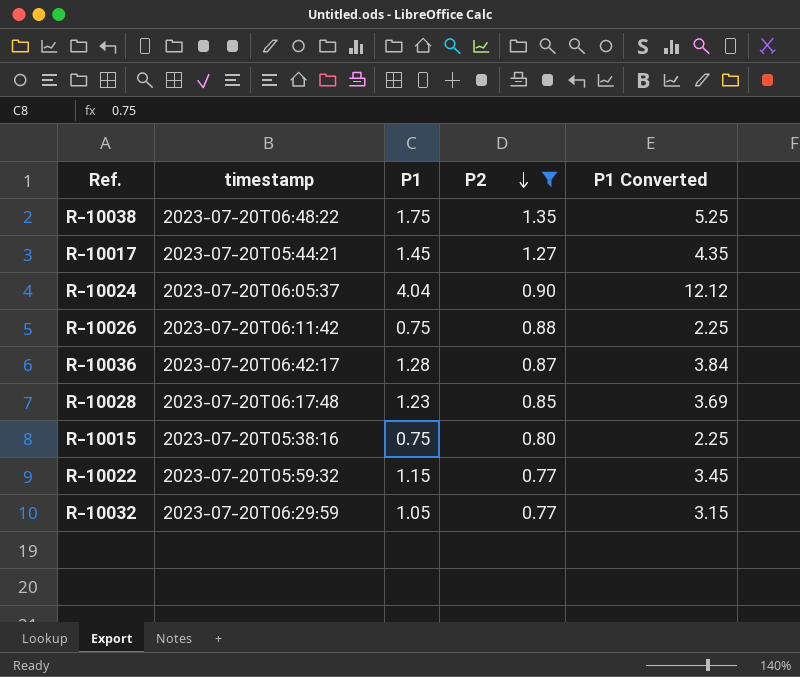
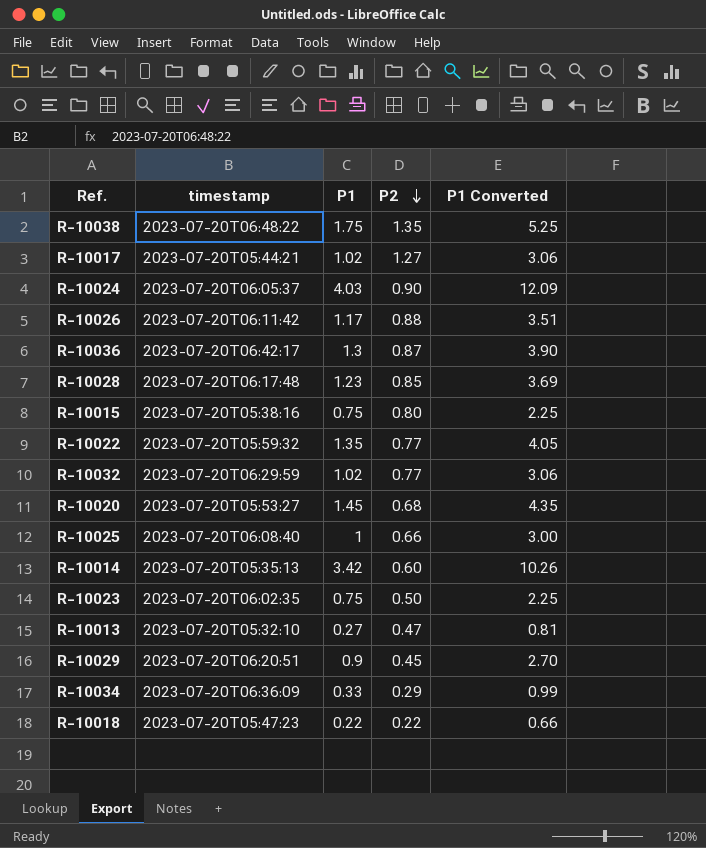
filter: P2 >= 0.77 -> none
R-10017 | P1: 1.45 -> 1.02
R-10017 | P1 Converted: 4.35 -> 3.06
R-10024 | P1: 4.04 -> 4.03
R-10024 | P1 Converted: 12.12 -> 12.09
R-10026 | P1: 0.75 -> 1.17
R-10026 | P1 Converted: 2.25 -> 3.51
R-10036 | P1: 1.28 -> 1.3
R-10036 | P1 Converted: 3.84 -> 3.90
R-10022 | P1: 1.15 -> 1.35
R-10022 | P1 Converted: 3.45 -> 4.05
R-10032 | P1: 1.05 -> 1.02
R-10032 | P1 Converted: 3.15 -> 3.06

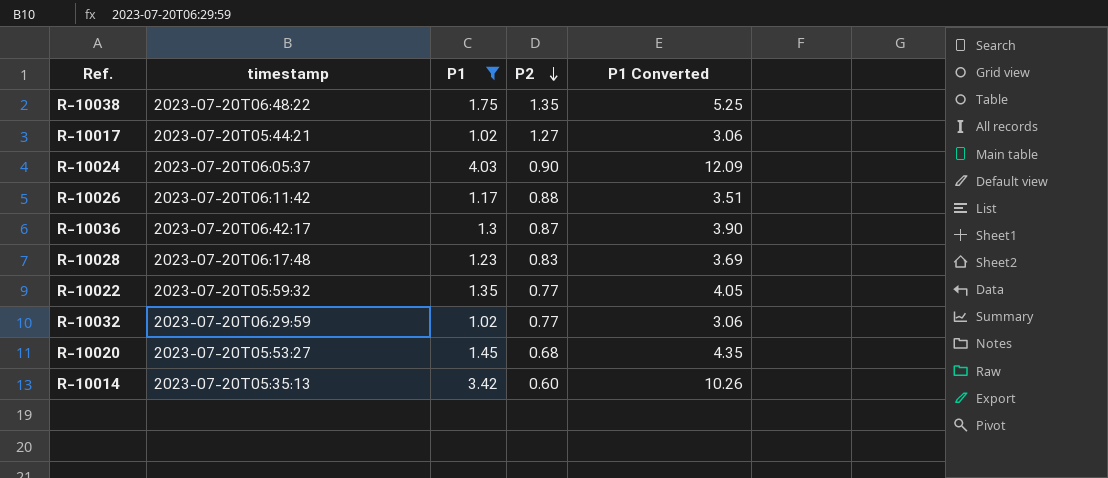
filter: none -> P1 >= 1.02
R-10028 | P2: 0.85 -> 0.83

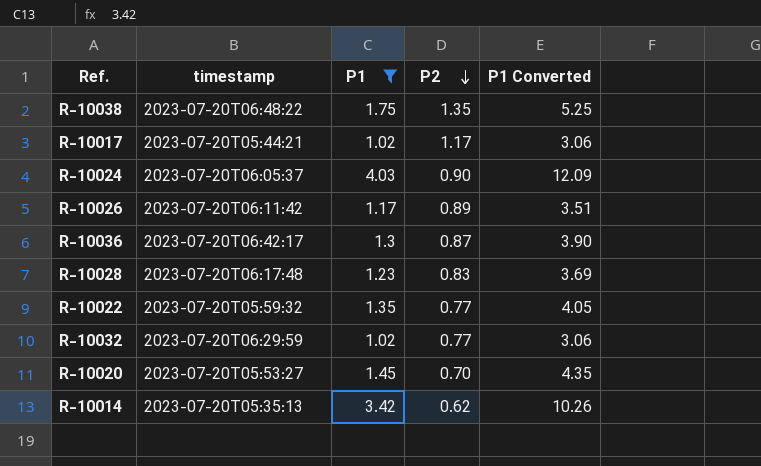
R-10017 | P2: 1.27 -> 1.17
R-10026 | P2: 0.88 -> 0.89
R-10020 | P2: 0.68 -> 0.70
R-10014 | P2: 0.60 -> 0.62

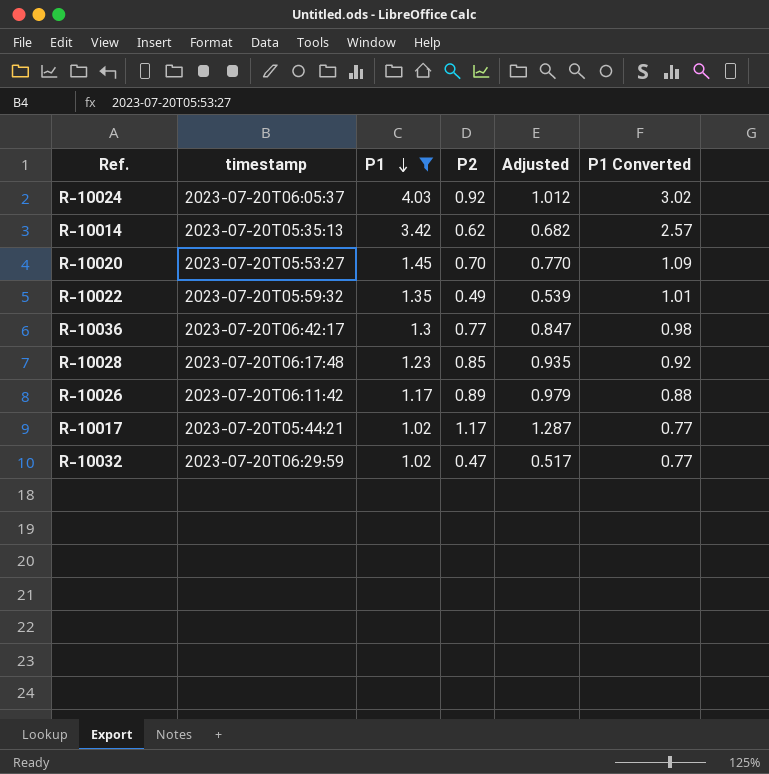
row order: P2 descending -> P1 descending
column Adjusted | formula: none -> [P2] * 1.1
column P1 Converted | formula: [P1] * 3 -> [P1] * 0.75
row R-10038: 2023-07-20T06:48:22 | 1.75 | 1.35 | 5.25 -> none
R-10024 | P2: 0.90 -> 0.92
R-10022 | P2: 0.77 -> 0.49
R-10036 | P2: 0.87 -> 0.77
R-10028 | P2: 0.83 -> 0.85
R-10032 | P2: 0.77 -> 0.47

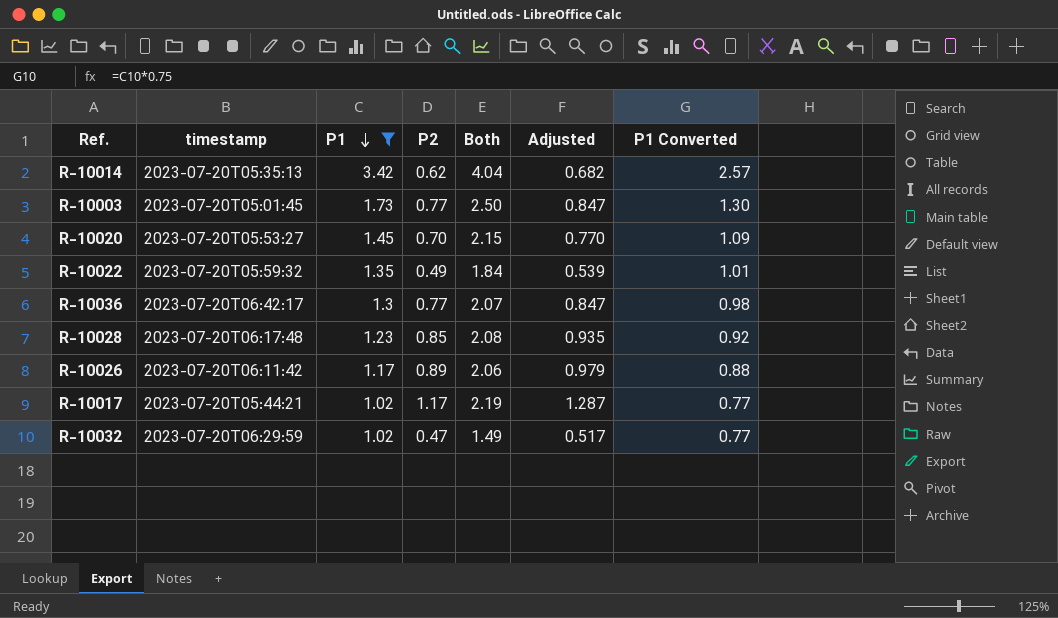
column Both | formula: none -> [P1] + [P2]
row R-10024: 2023-07-20T06:05:37 | 4.03 | 0.92 | 1.012 | 3.02 -> none
row R-10003: none -> 2023-07-20T05:01:45 | 1.73 | 0.77 | 2.50 | 0.847 | 1.30

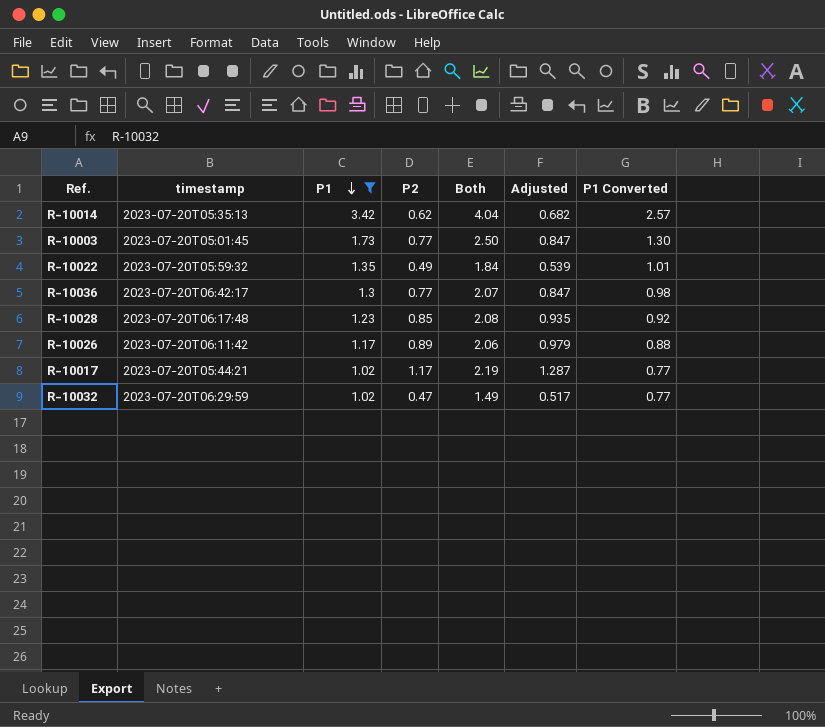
row R-10020: 2023-07-20T05:53:27 | 1.45 | 0.70 | 2.15 | 0.770 | 1.09 -> none

